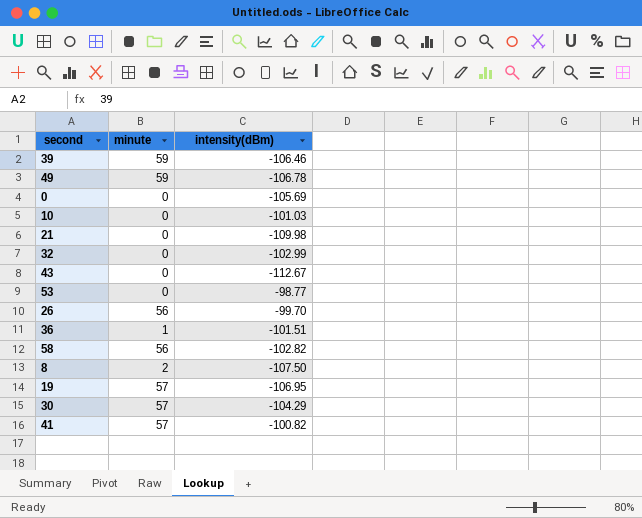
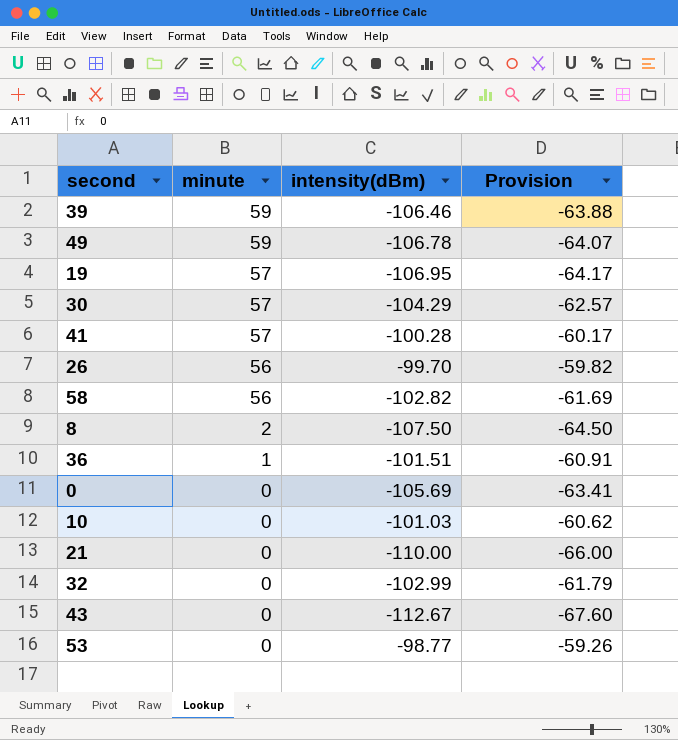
row order: none -> minute descending
column Provision | formula: none -> [intensity(dBm)] * 0.6
41 | intensity(dBm): -100.82 -> -100.28
21 | intensity(dBm): -109.98 -> -110.00

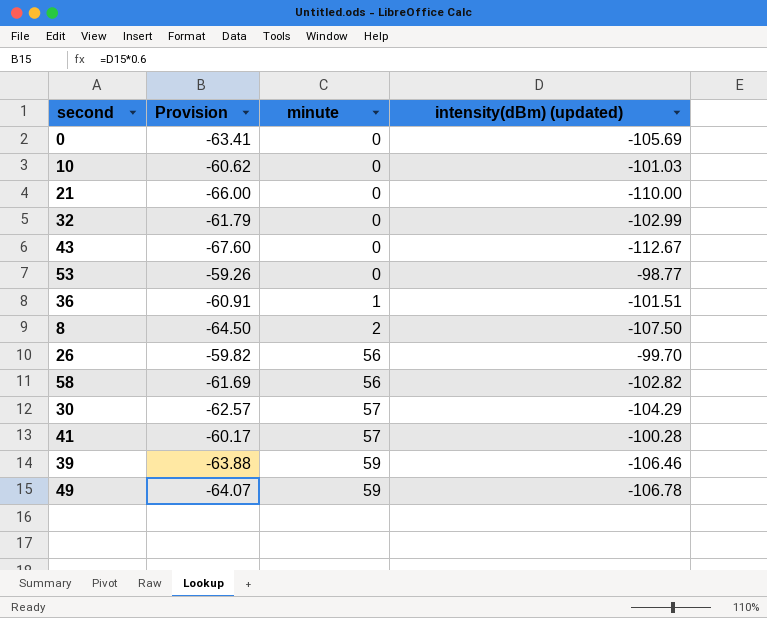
row order: minute descending -> minute ascending
column Provision | position: 4 -> 2
column name: intensity(dBm) -> intensity(dBm) (updated)
row 19: 57 | -106.95 | -64.17 -> none

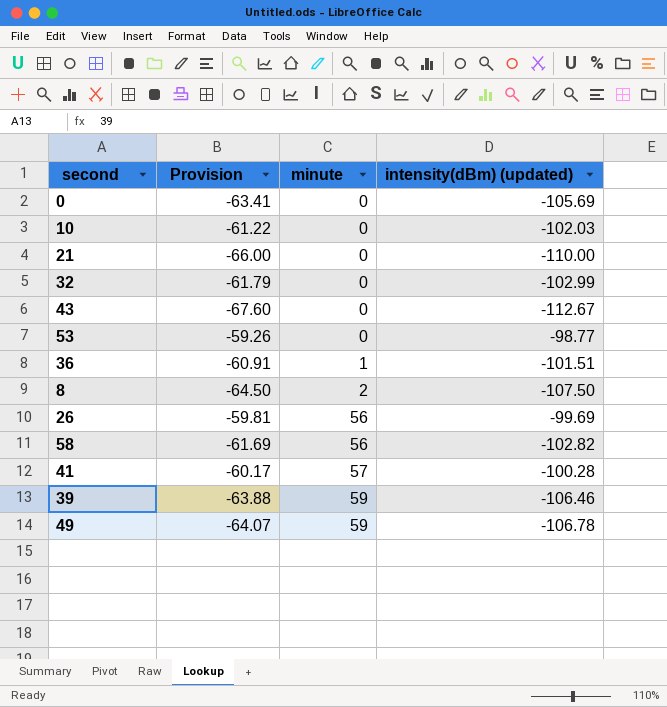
row 30: -62.57 | 57 | -104.29 -> none
10 | Provision: -60.62 -> -61.22
10 | intensity(dBm) (updated): -101.03 -> -102.03
26 | Provision: -59.82 -> -59.81
26 | intensity(dBm) (updated): -99.70 -> -99.69

